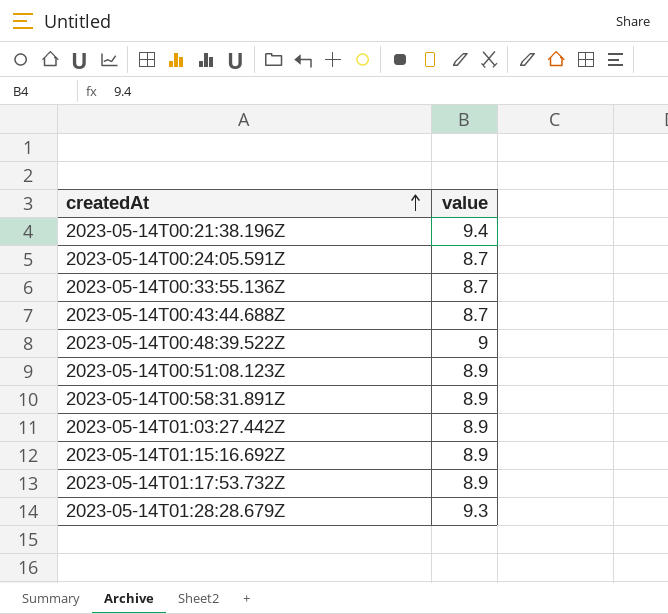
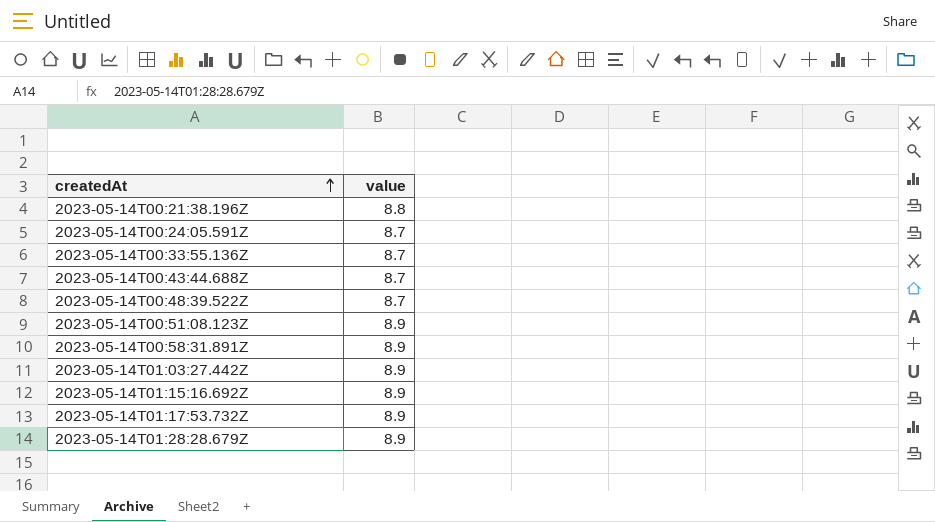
2023-05-14T00:21:38.196Z | value: 9.4 -> 8.8
2023-05-14T00:48:39.522Z | value: 9 -> 8.7
2023-05-14T01:28:28.679Z | value: 9.3 -> 8.9

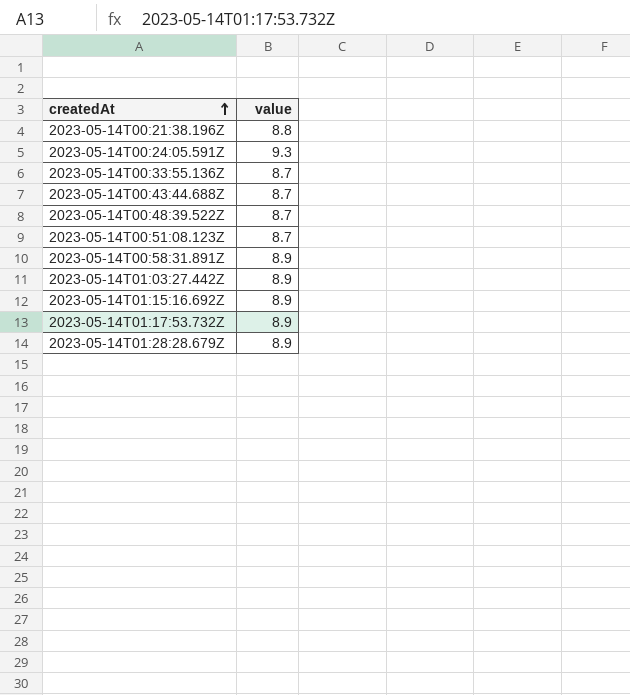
2023-05-14T00:24:05.591Z | value: 8.7 -> 9.3
2023-05-14T00:51:08.123Z | value: 8.9 -> 8.7

